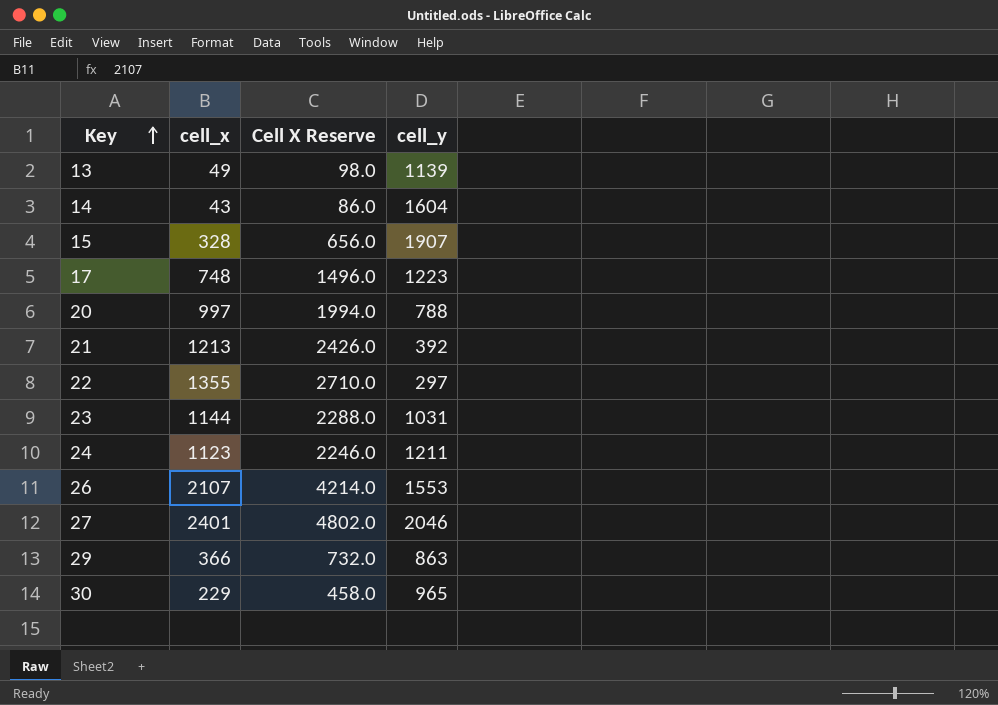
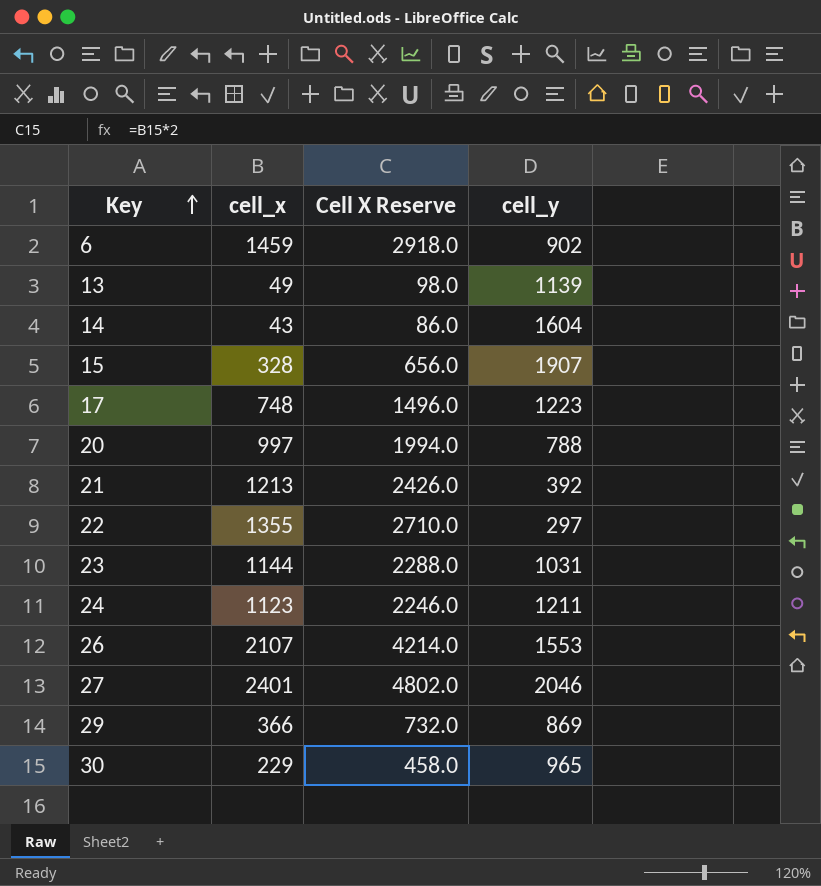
row 6: none -> 1459 | 2918.0 | 902
29 | cell_y: 863 -> 869

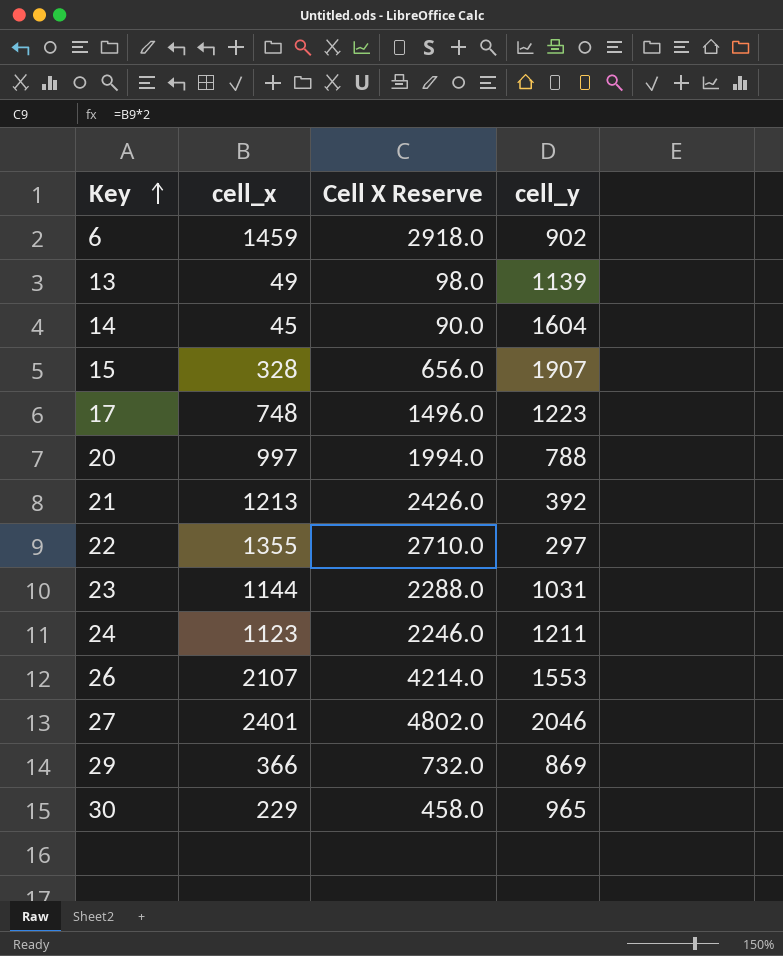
14 | cell_x: 43 -> 45
14 | Cell X Reserve: 86.0 -> 90.0

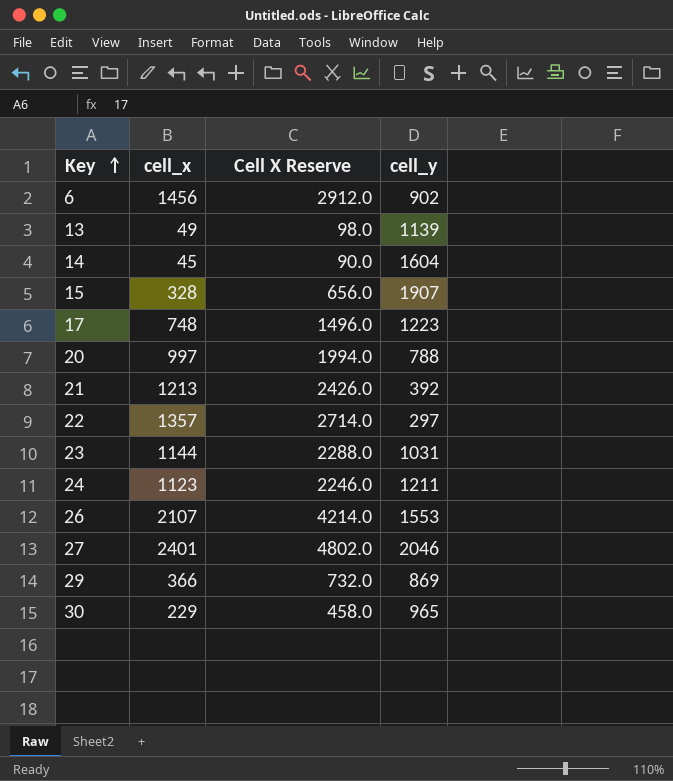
6 | cell_x: 1459 -> 1456
6 | Cell X Reserve: 2918.0 -> 2912.0
22 | cell_x: 1355 -> 1357
22 | Cell X Reserve: 2710.0 -> 2714.0

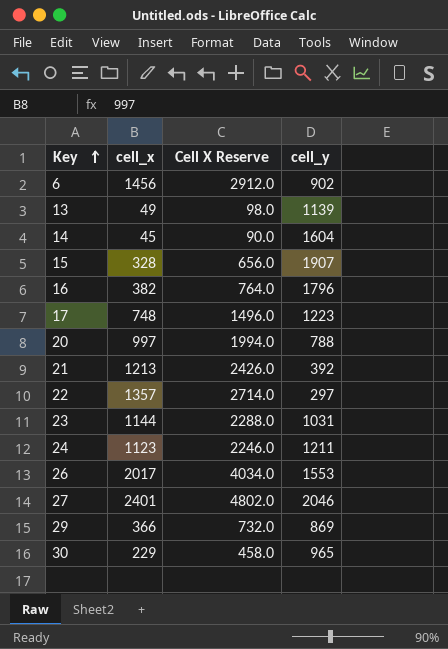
row 16: none -> 382 | 764.0 | 1796
26 | cell_x: 2107 -> 2017
26 | Cell X Reserve: 4214.0 -> 4034.0

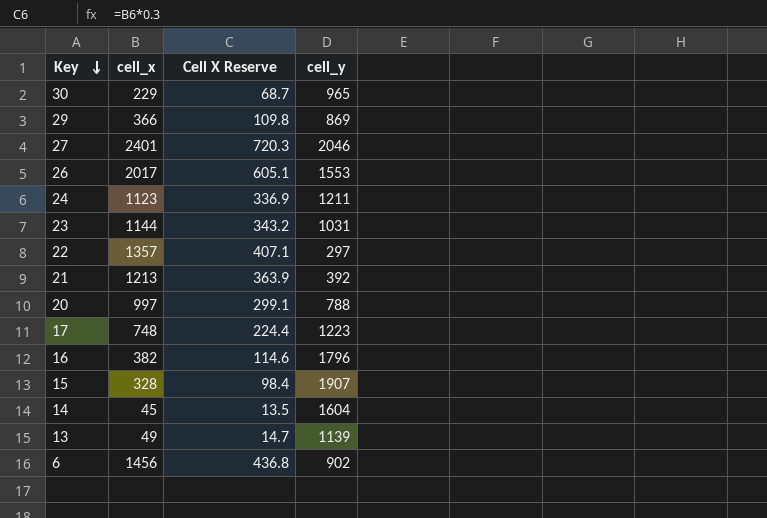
row order: Key ascending -> Key descending
column Cell X Reserve | formula: [cell_x] * 2 -> [cell_x] * 0.3

